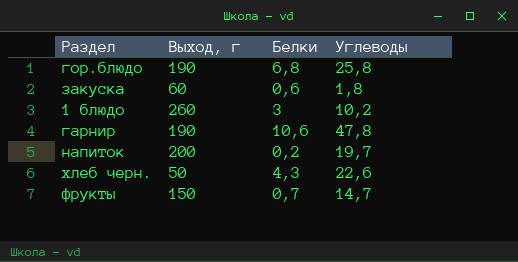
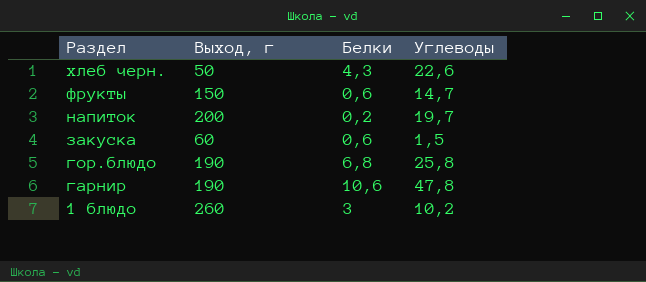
row order: none -> Раздел descending
фрукты | Белки: 0,7 -> 0,6
закуска | Углеводы: 1,8 -> 1,5

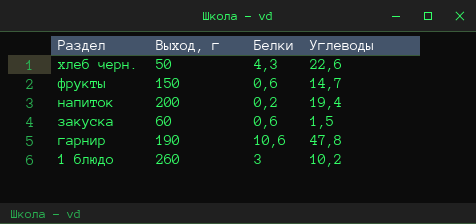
row гор.блюдо: 190 | 6,8 | 25,8 -> none
напиток | Углеводы: 19,7 -> 19,4

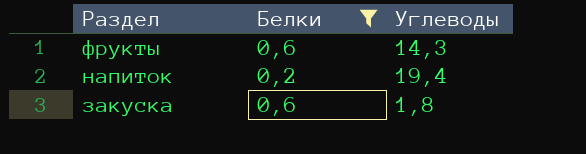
filter: none -> Белки <= 0,6
column Выход, г | position: 2 -> none
фрукты | Углеводы: 14,7 -> 14,3
закуска | Углеводы: 1,5 -> 1,8

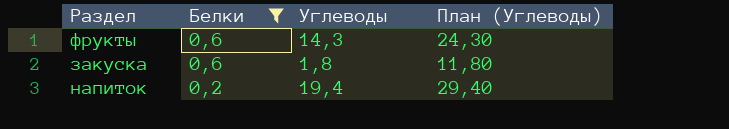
row order: Раздел descending -> Белки descending
column План (Углеводы) | formula: none -> [Углеводы] + 10

